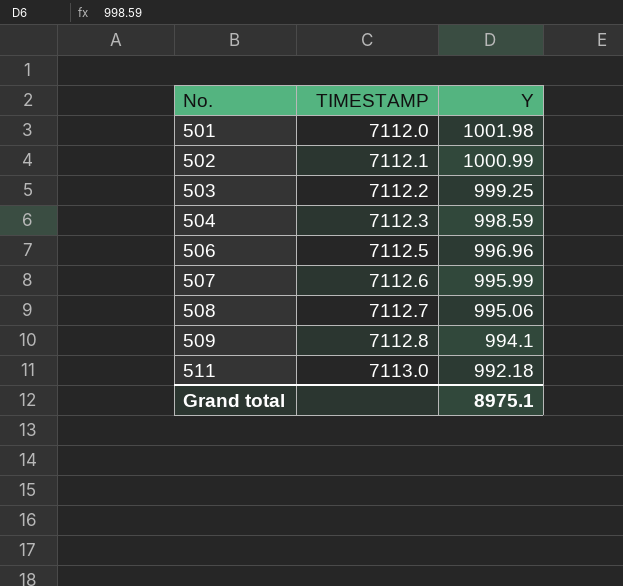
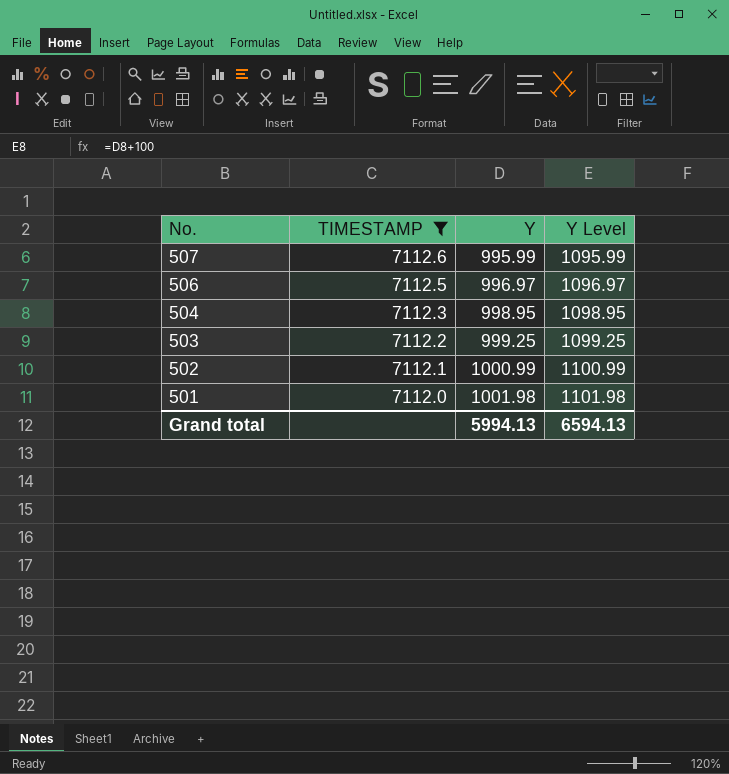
filter: none -> TIMESTAMP <= 7112.6
row order: No. ascending -> No. descending
column Y Level | formula: none -> [Y] + 100
506 | Y: 996.96 -> 996.97
504 | Y: 998.59 -> 998.95
Grand total | Y: 8975.1 -> 5994.13

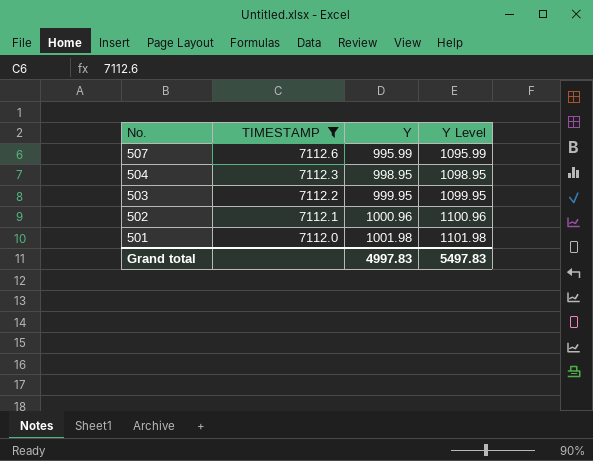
row 506: 7112.5 | 996.97 | 1096.97 -> none
503 | Y: 999.25 -> 999.95
503 | Y Level: 1099.25 -> 1099.95
502 | Y: 1000.99 -> 1000.96
502 | Y Level: 1100.99 -> 1100.96
Grand total | Y: 5994.13 -> 4997.83
Grand total | Y Level: 6594.13 -> 5497.83

